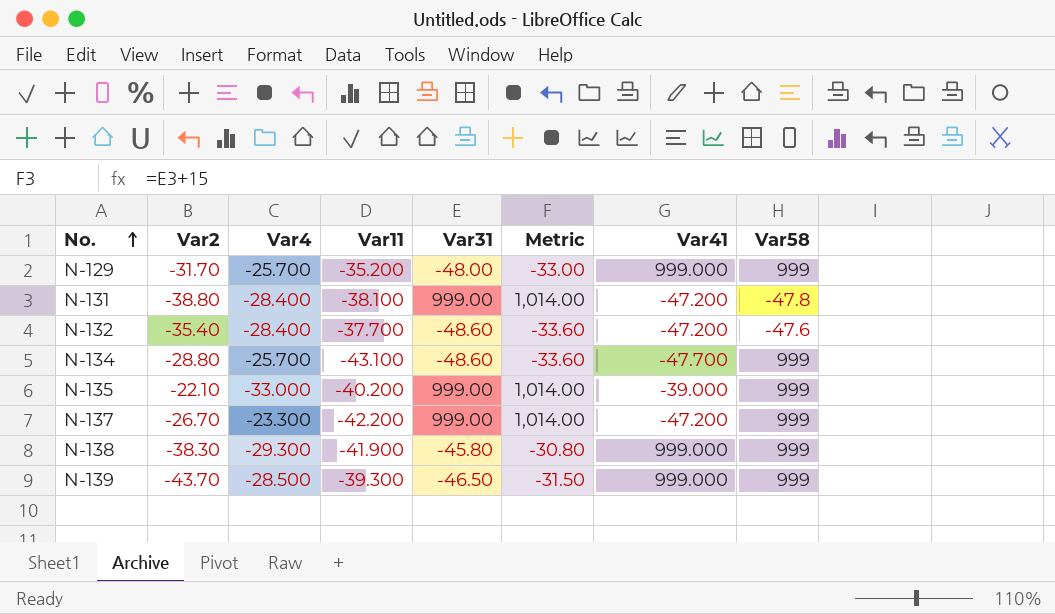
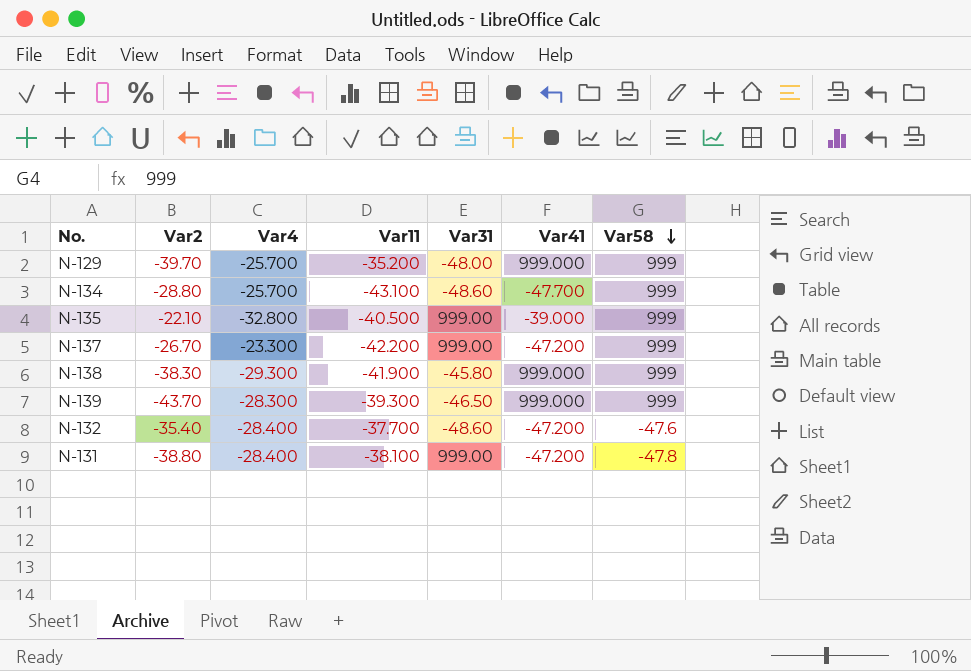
row order: No. ascending -> Var58 descending
column Metric | formula: [Var31] + 15 -> none
N-129 | Var2: -31.70 -> -39.70
N-135 | Var4: -33.000 -> -32.800
N-135 | Var11: -40.200 -> -40.500
N-139 | Var4: -28.500 -> -28.300

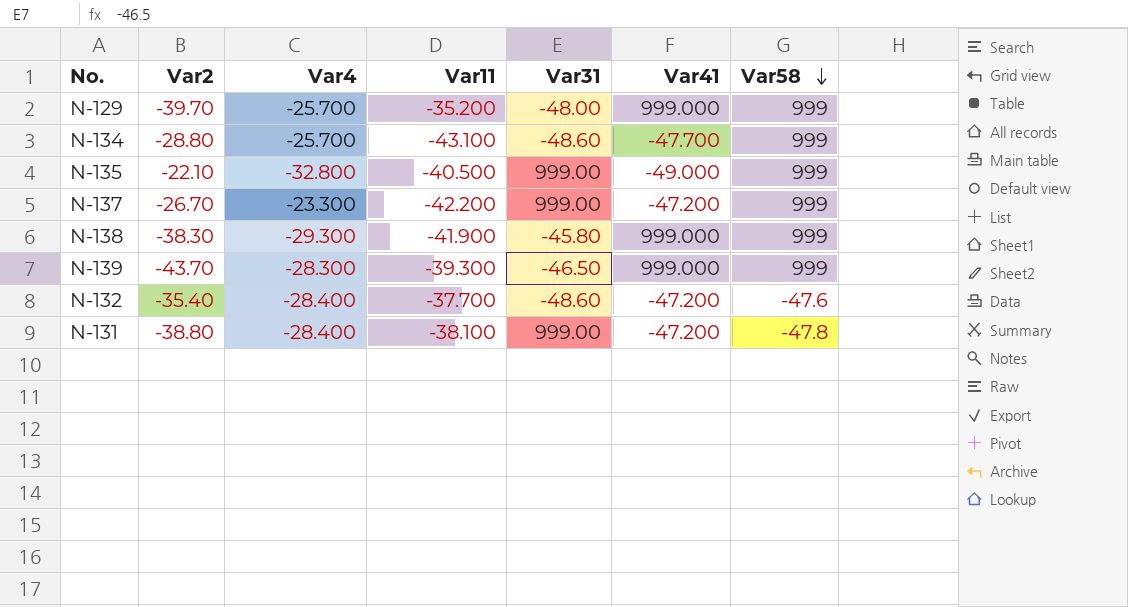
N-135 | Var41: -39.000 -> -49.000

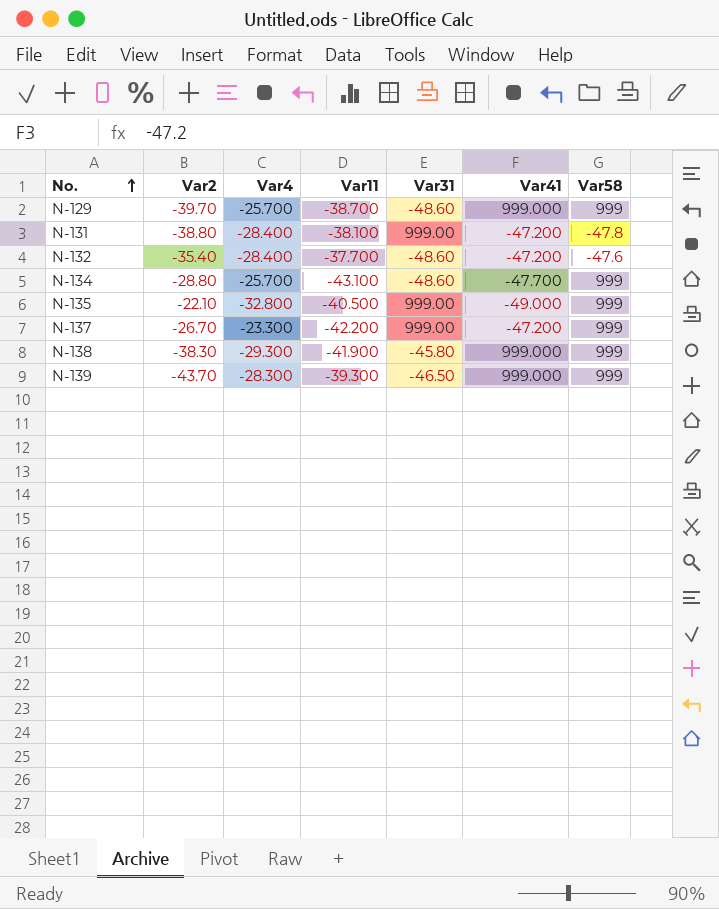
row order: Var58 descending -> No. ascending
N-129 | Var11: -35.200 -> -38.700
N-129 | Var31: -48.00 -> -48.60

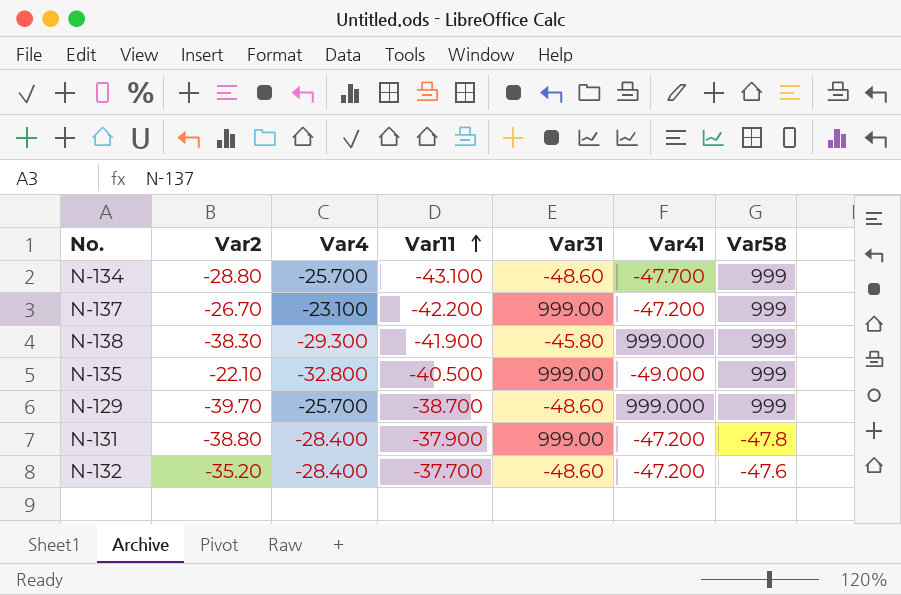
row order: No. ascending -> Var11 ascending
row N-139: -43.70 | -28.300 | -39.300 | -46.50 | 999.000 | 999 -> none
N-137 | Var4: -23.300 -> -23.100
N-131 | Var11: -38.100 -> -37.900
N-132 | Var2: -35.40 -> -35.20

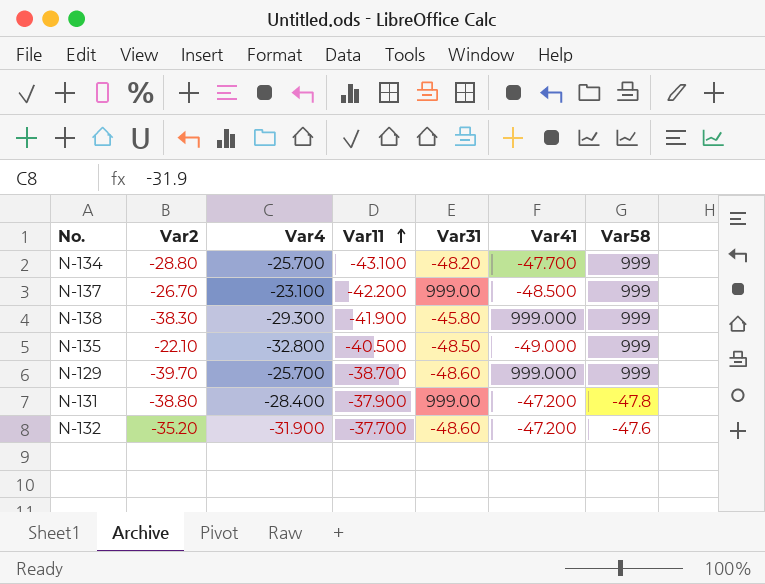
N-134 | Var31: -48.60 -> -48.20
N-137 | Var41: -47.200 -> -48.500
N-135 | Var31: 999.00 -> -48.50
N-132 | Var4: -28.400 -> -31.900

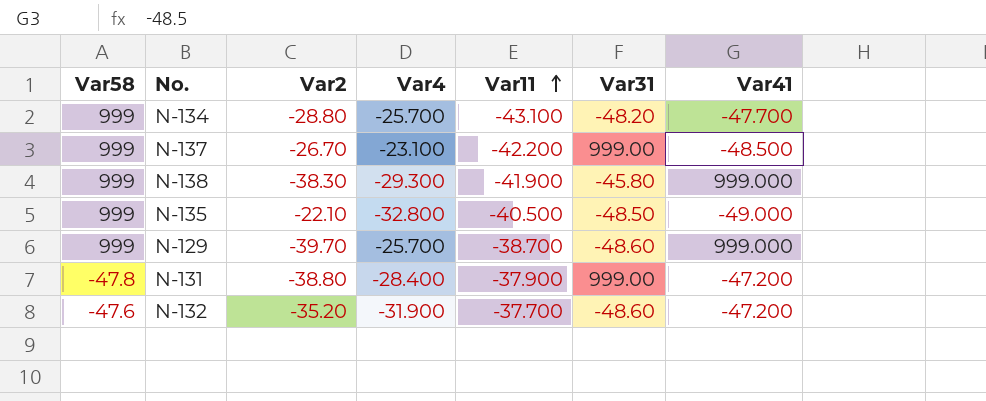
column Var58 | position: 7 -> 1

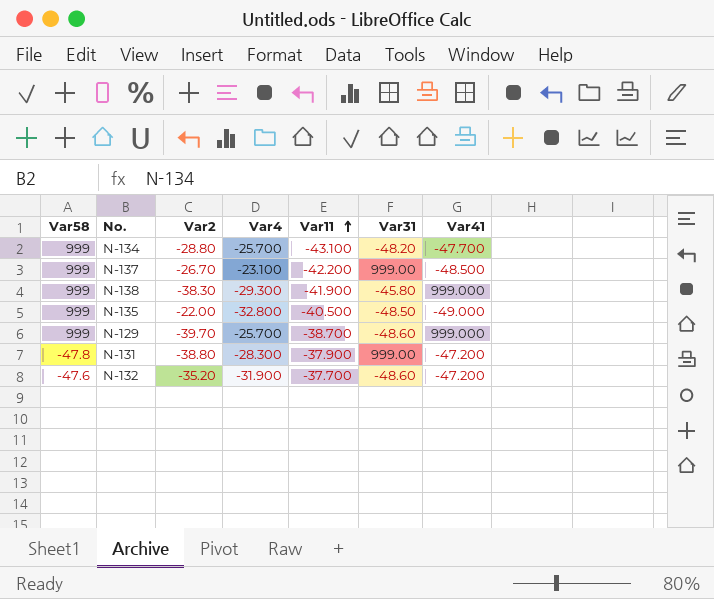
N-135 | Var2: -22.10 -> -22.00
N-131 | Var4: -28.400 -> -28.300

